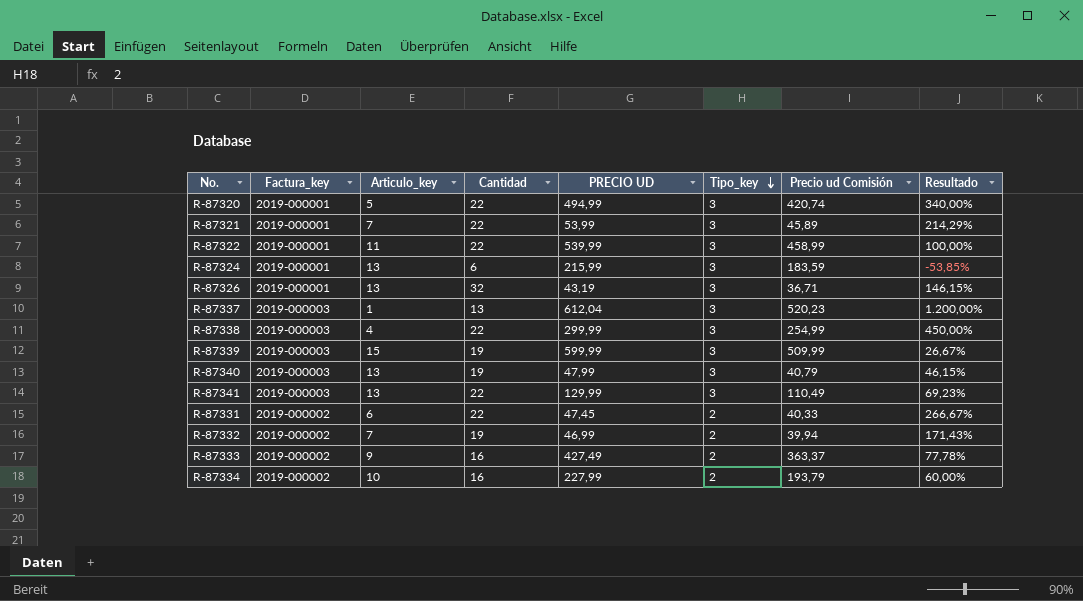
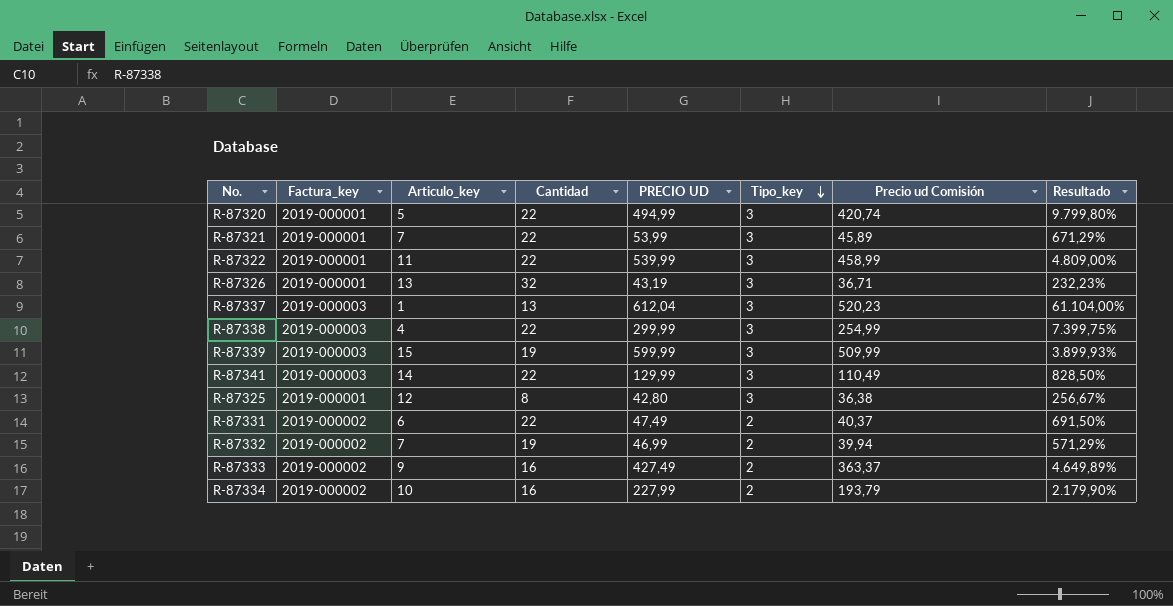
column Resultado | formula: ([Cantidad] - [Articulo_key]) / [Articulo_key] -> ([PRECIO UD] - [Articulo_key]) / [Articulo_key]
row R-87324: 2019-000001 | 13 | 6 | 215,99 | 3 | 183,59 | -53,85% -> none
row R-87340: 2019-000003 | 13 | 19 | 47,99 | 3 | 40,79 | 46,15% -> none
R-87341 | Articulo_key: 13 -> 14
row R-87325: none -> 2019-000001 | 12 | 8 | 42,80 | 3 | 36,38 | 256,67%
R-87331 | PRECIO UD: 47,45 -> 47,49
R-87331 | Precio ud Comisión: 40,33 -> 40,37

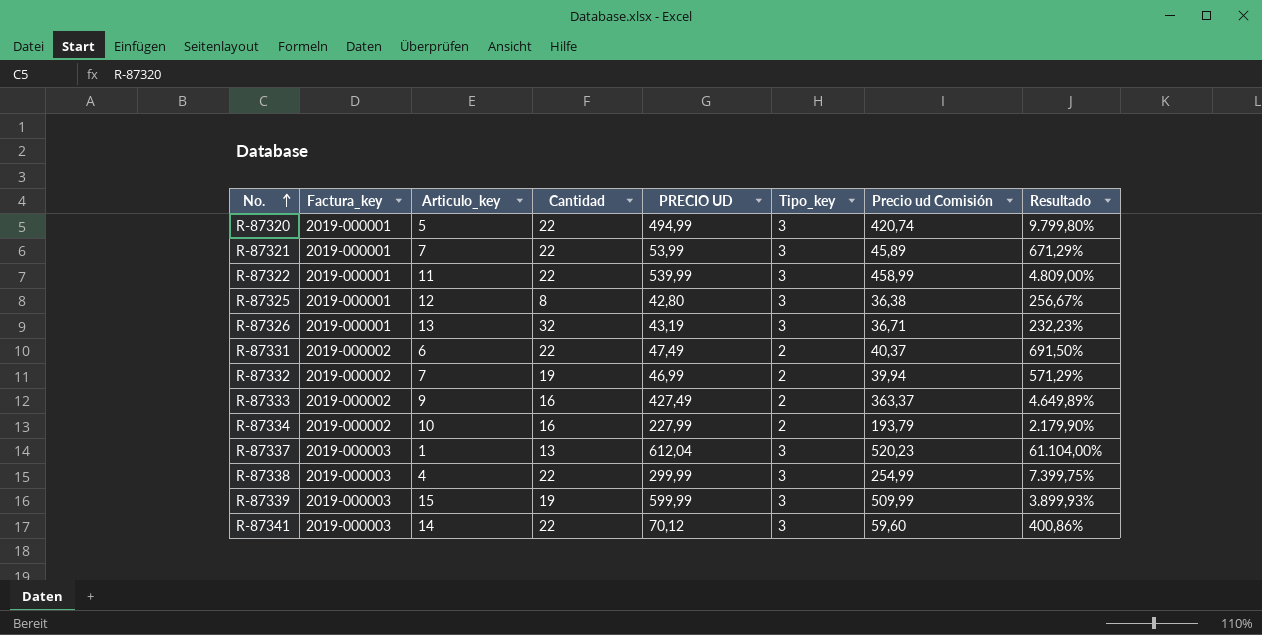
row order: Tipo_key descending -> No. ascending
R-87341 | PRECIO UD: 129,99 -> 70,12
R-87341 | Precio ud Comisión: 110,49 -> 59,60
R-87341 | Resultado: 828,50% -> 400,86%

